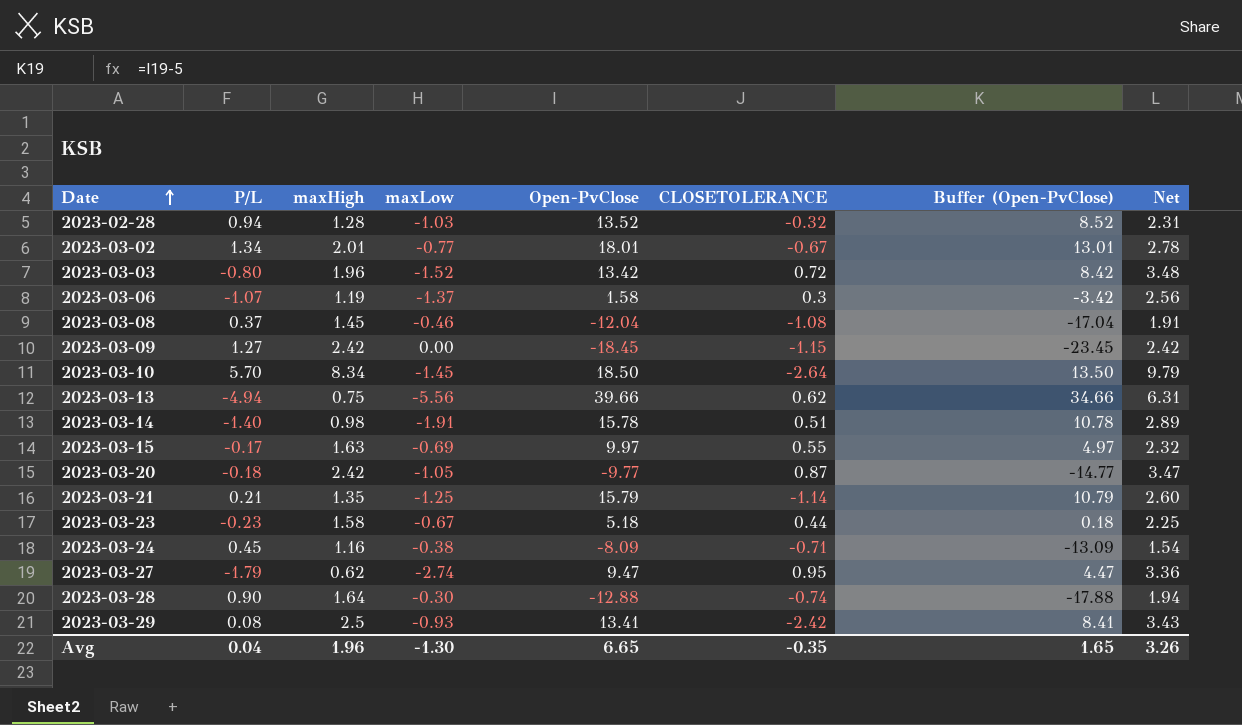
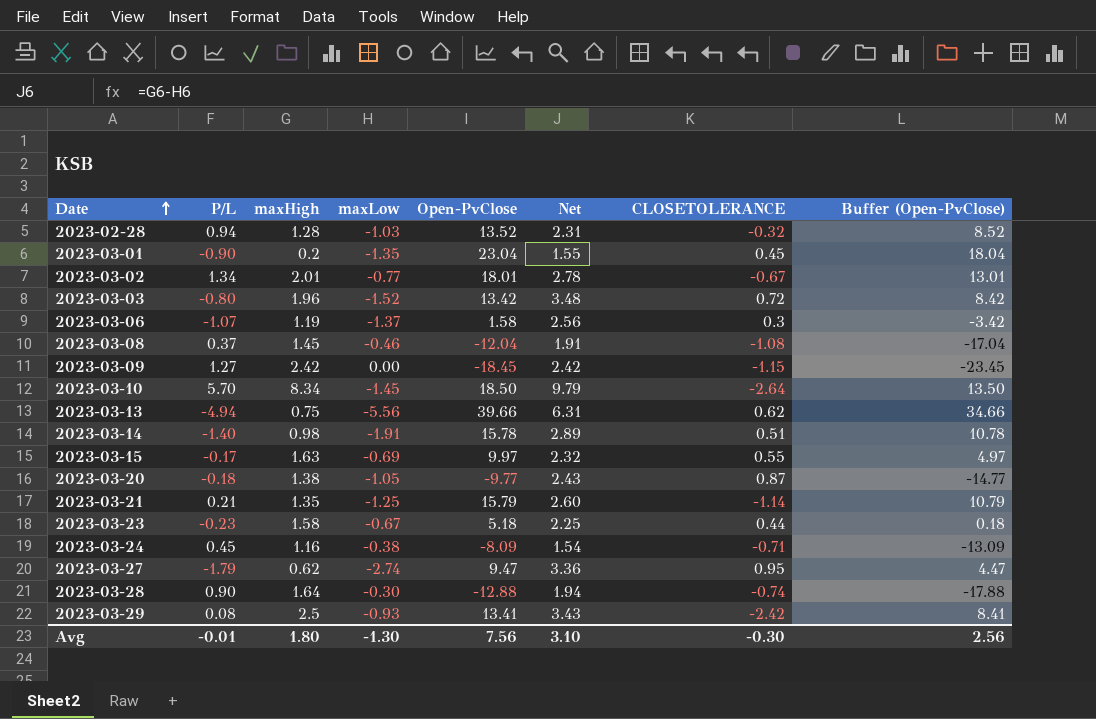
column Net | position: 8 -> 6
row 2023-03-01: none -> -0.90 | 0.2 | -1.35 | 23.04 | 1.55 | 0.45 | 18.04
2023-03-20 | maxHigh: 2.42 -> 1.38
2023-03-20 | Net: 3.47 -> 2.43
Avg | P/L: 0.04 -> -0.01
Avg | maxHigh: 1.96 -> 1.80
Avg | Open-PvClose: 6.65 -> 7.56
Avg | Net: 3.26 -> 3.10
Avg | CLOSETOLERANCE: -0.35 -> -0.30
Avg | Buffer (Open-PvClose): 1.65 -> 2.56

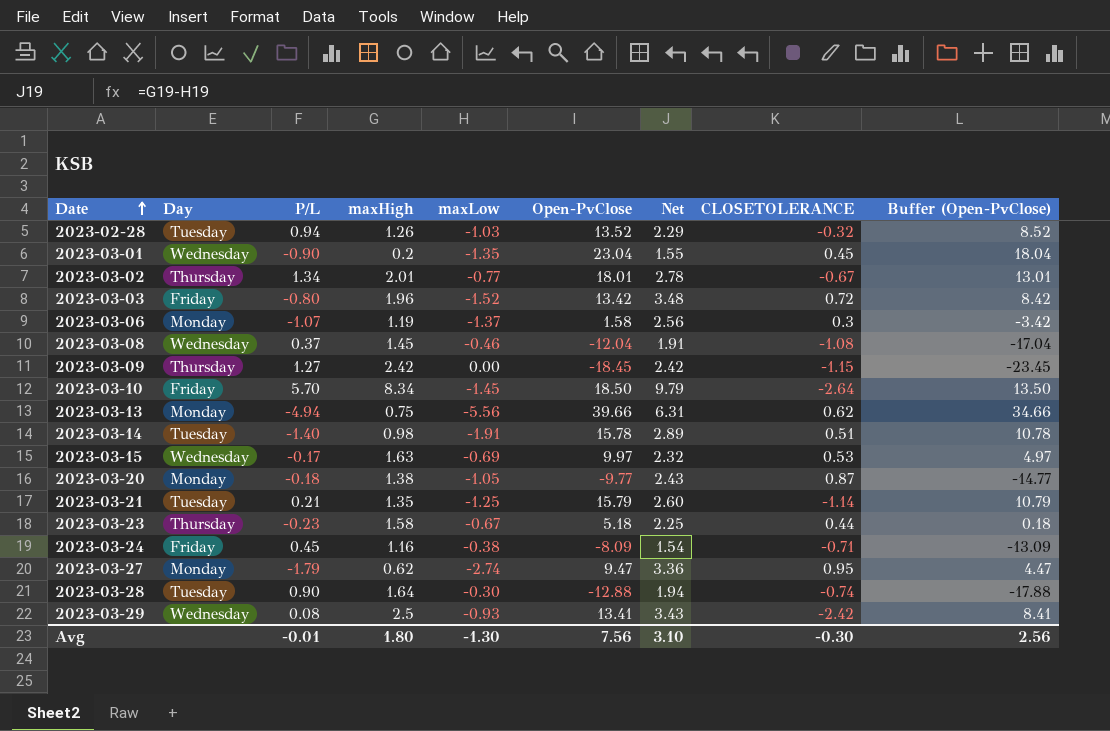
column Day | position: none -> 2
2023-02-28 | maxHigh: 1.28 -> 1.26
2023-02-28 | Net: 2.31 -> 2.29
2023-03-15 | CLOSETOLERANCE: 0.55 -> 0.53

